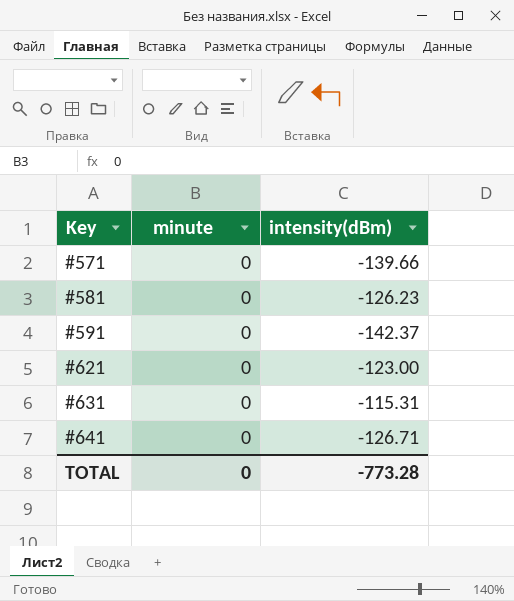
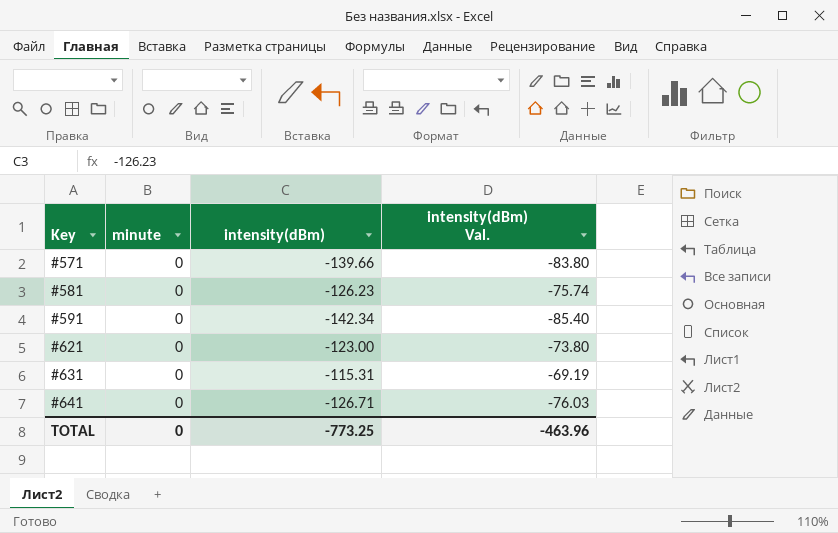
column intensity(dBm) Val. | formula: none -> [intensity(dBm)] * 0.6
#591 | intensity(dBm): -142.37 -> -142.34
TOTAL | intensity(dBm): -773.28 -> -773.25

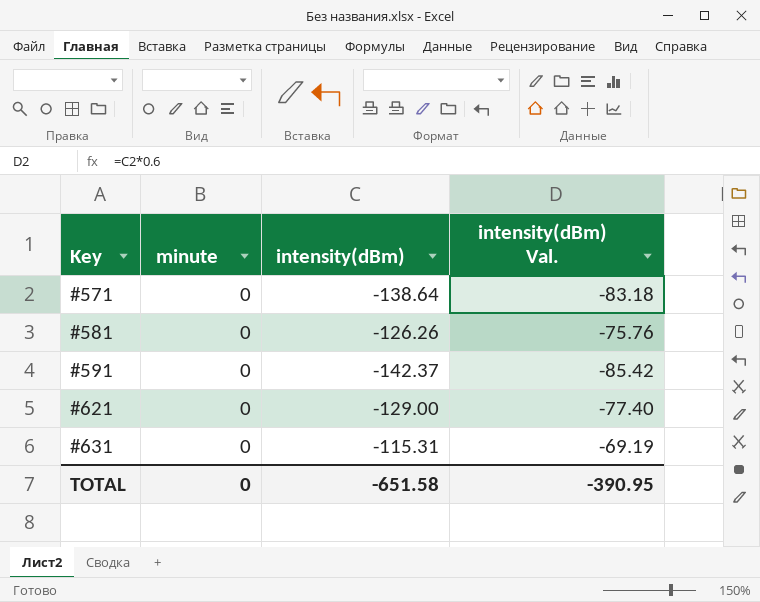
row #641: 0 | -126.71 | -76.03 -> none
#571 | intensity(dBm): -139.66 -> -138.64
#571 | intensity(dBm) Val.: -83.80 -> -83.18
#581 | intensity(dBm): -126.23 -> -126.26
#581 | intensity(dBm) Val.: -75.74 -> -75.76
#591 | intensity(dBm): -142.34 -> -142.37
#591 | intensity(dBm) Val.: -85.40 -> -85.42
#621 | intensity(dBm): -123.00 -> -129.00
#621 | intensity(dBm) Val.: -73.80 -> -77.40
TOTAL | intensity(dBm): -773.25 -> -651.58
TOTAL | intensity(dBm) Val.: -463.96 -> -390.95

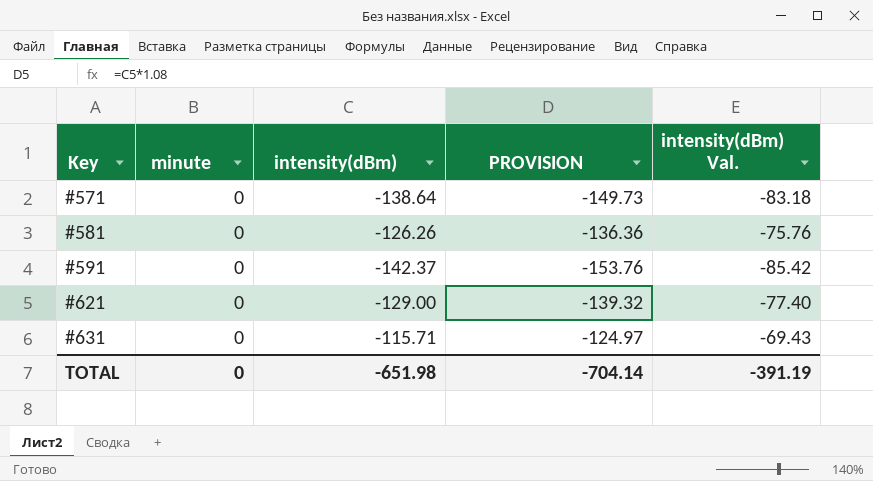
column PROVISION | formula: none -> [intensity(dBm)] * 1.08
#631 | intensity(dBm): -115.31 -> -115.71
#631 | intensity(dBm) Val.: -69.19 -> -69.43
TOTAL | intensity(dBm): -651.58 -> -651.98
TOTAL | intensity(dBm) Val.: -390.95 -> -391.19

